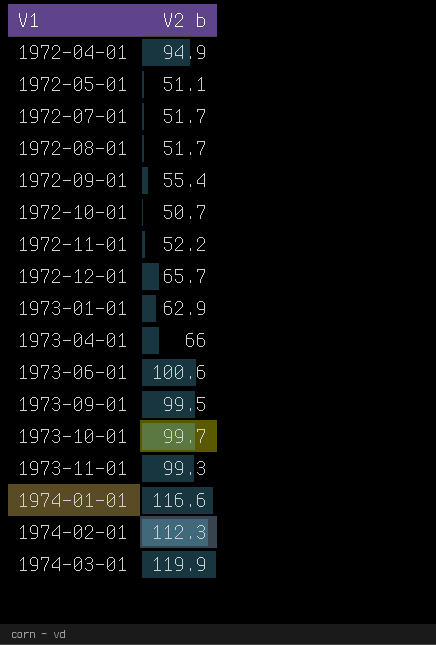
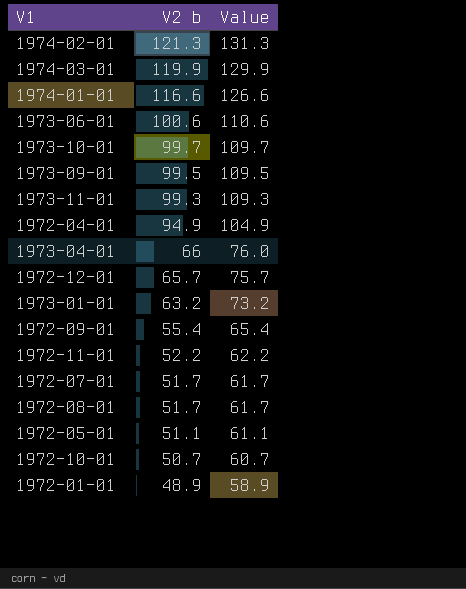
row order: V1 ascending -> V2 b descending
column Value | formula: none -> [V2 b] + 10
1974-02-01 | V2 b: 112.3 -> 121.3
1973-01-01 | V2 b: 62.9 -> 63.2
row 1972-01-01: none -> 48.9 | 58.9

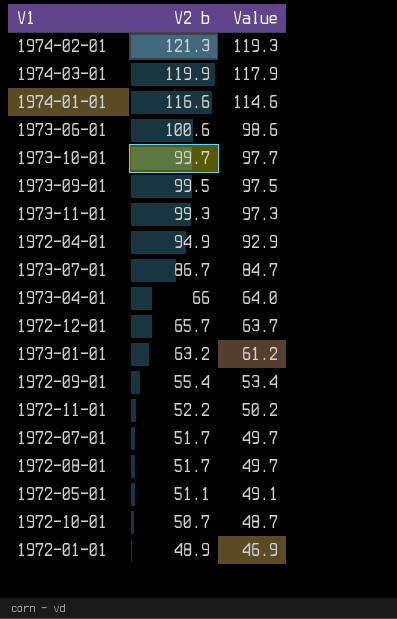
column Value | formula: [V2 b] + 10 -> [V2 b] - 2
row 1973-07-01: none -> 86.7 | 84.7

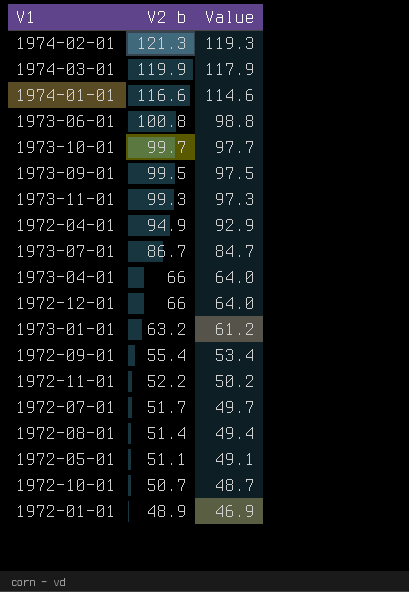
1973-06-01 | V2 b: 100.6 -> 100.8
1973-06-01 | Value: 98.6 -> 98.8
1972-12-01 | V2 b: 65.7 -> 66
1972-12-01 | Value: 63.7 -> 64.0
1972-08-01 | V2 b: 51.7 -> 51.4
1972-08-01 | Value: 49.7 -> 49.4

